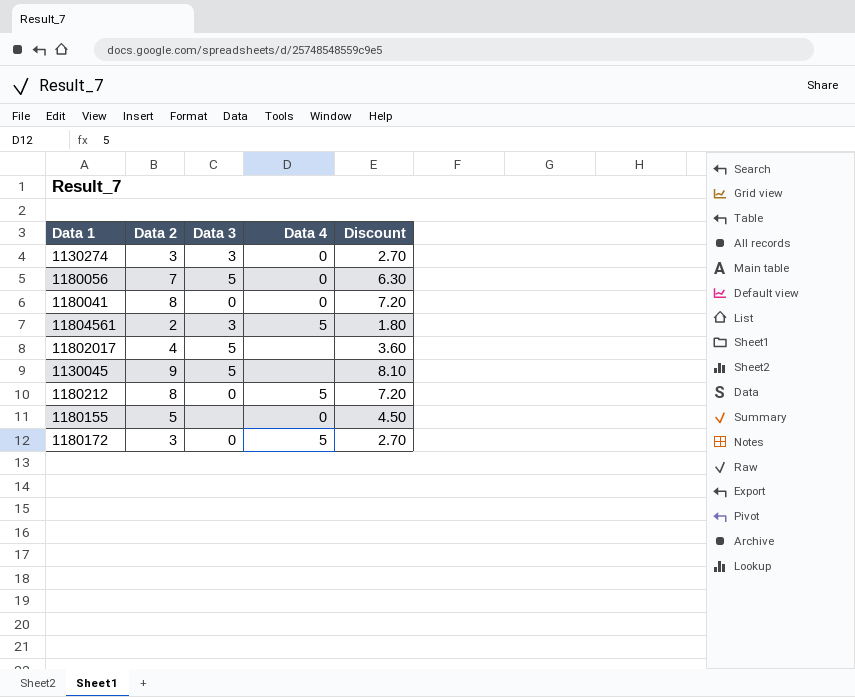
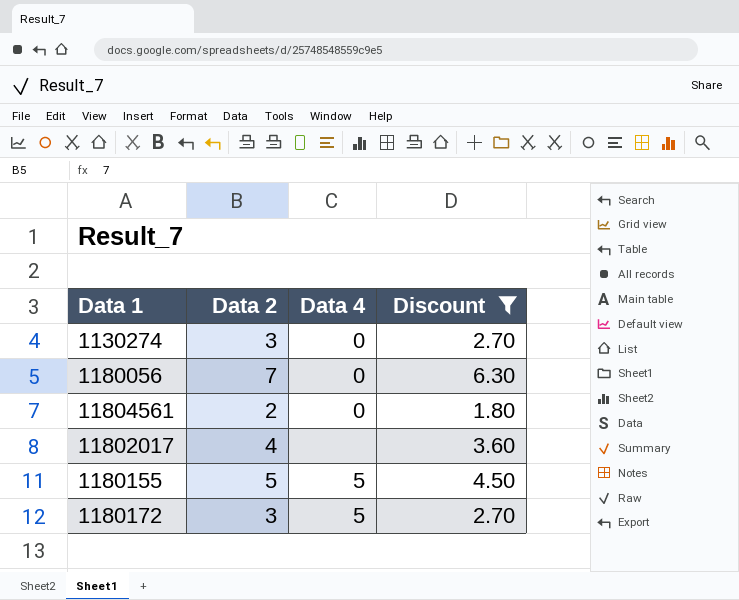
filter: none -> Discount <= 6.30
column Data 3 | position: 3 -> none
11804561 | Data 4: 5 -> 0
1180155 | Data 4: 0 -> 5

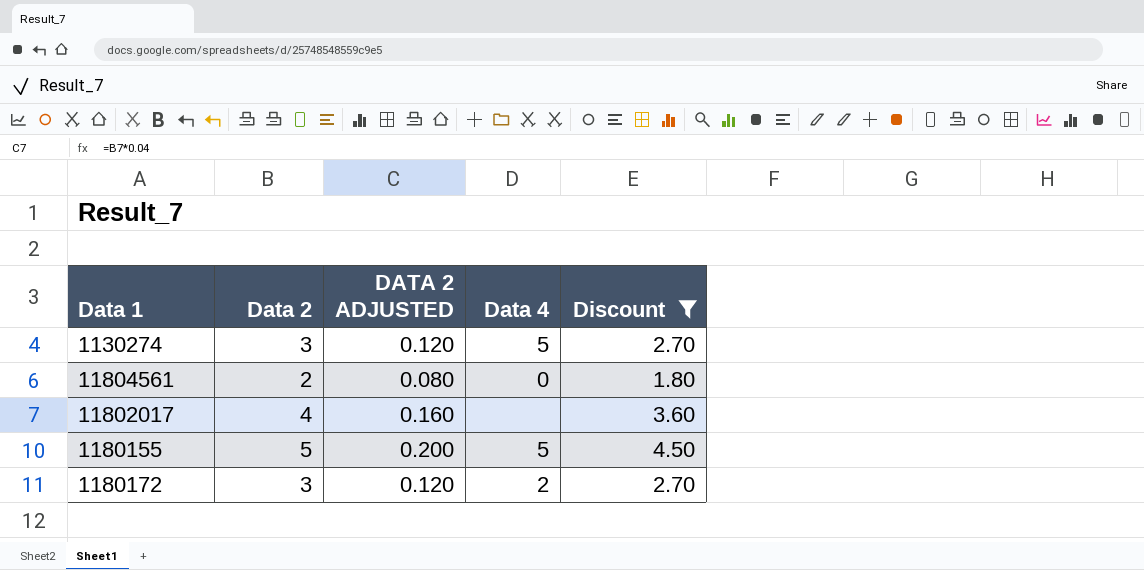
column DATA 2 ADJUSTED | formula: none -> [Data 2] * 0.04
row 1180056: 7 | 0 | 6.30 -> none
1130274 | Data 4: 0 -> 5
1180172 | Data 4: 5 -> 2

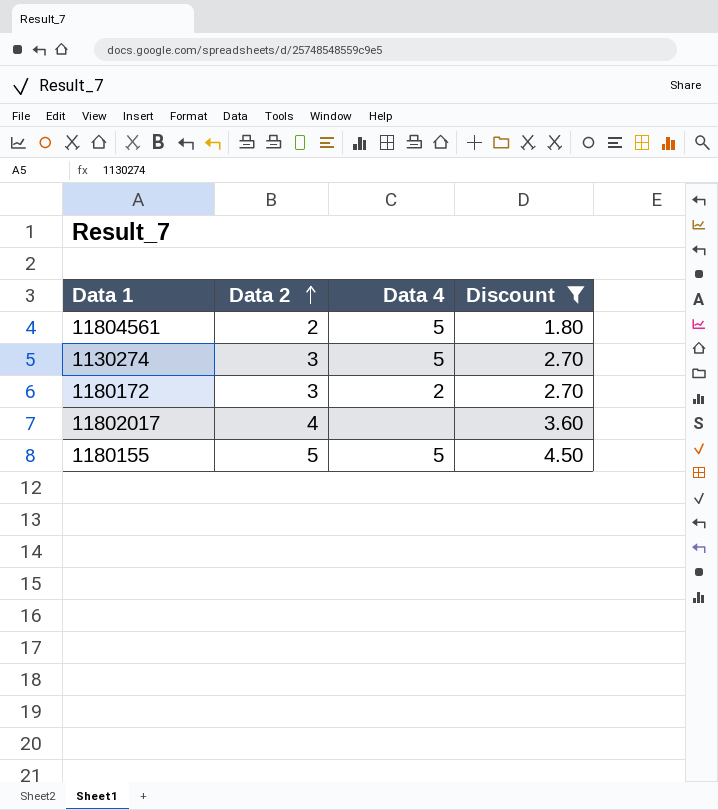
row order: none -> Data 2 ascending
column DATA 2 ADJUSTED | formula: [Data 2] * 0.04 -> none
11804561 | Data 4: 0 -> 5

